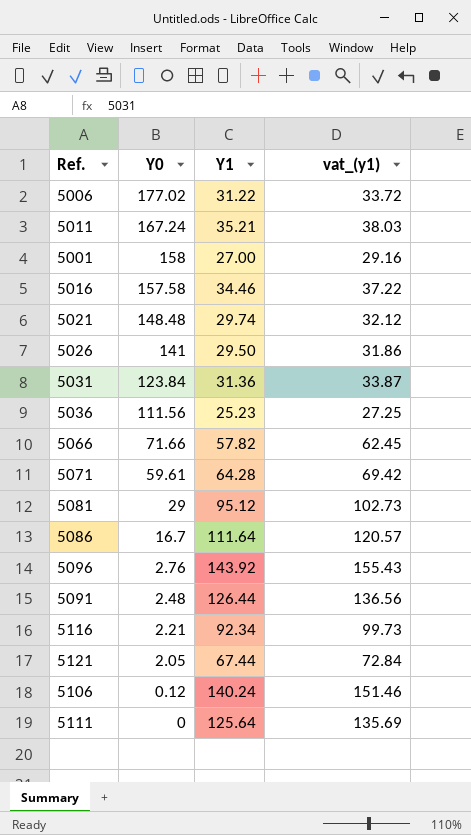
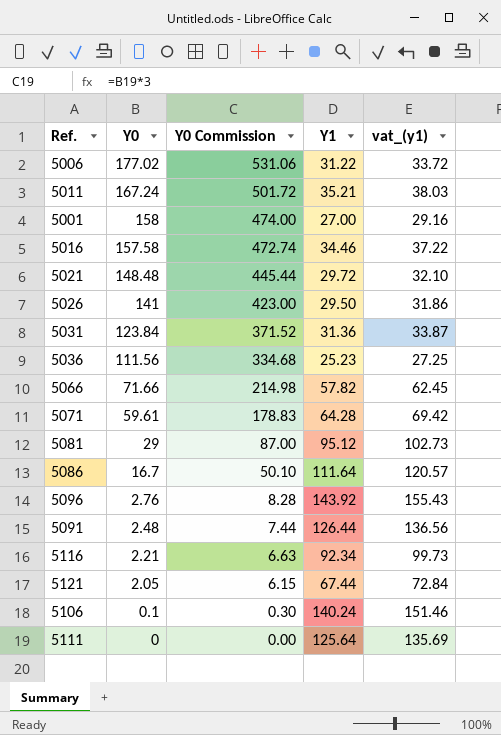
column Y0 Commission | formula: none -> [Y0] * 3
5021 | Y1: 29.74 -> 29.72
5021 | vat_(y1): 32.12 -> 32.10
5106 | Y0: 0.12 -> 0.1

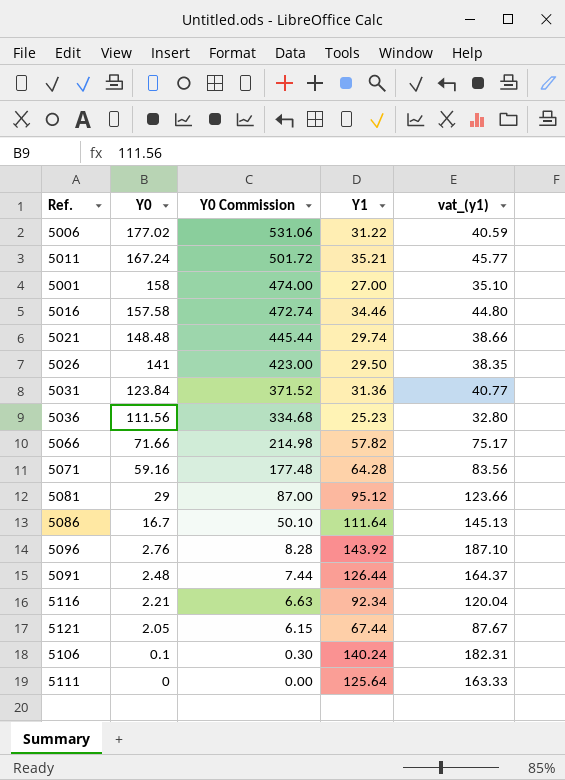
column vat_(y1) | formula: [Y1] * 1.08 -> [Y1] * 1.3
5021 | Y1: 29.72 -> 29.74
5071 | Y0: 59.61 -> 59.16
5071 | Y0 Commission: 178.83 -> 177.48

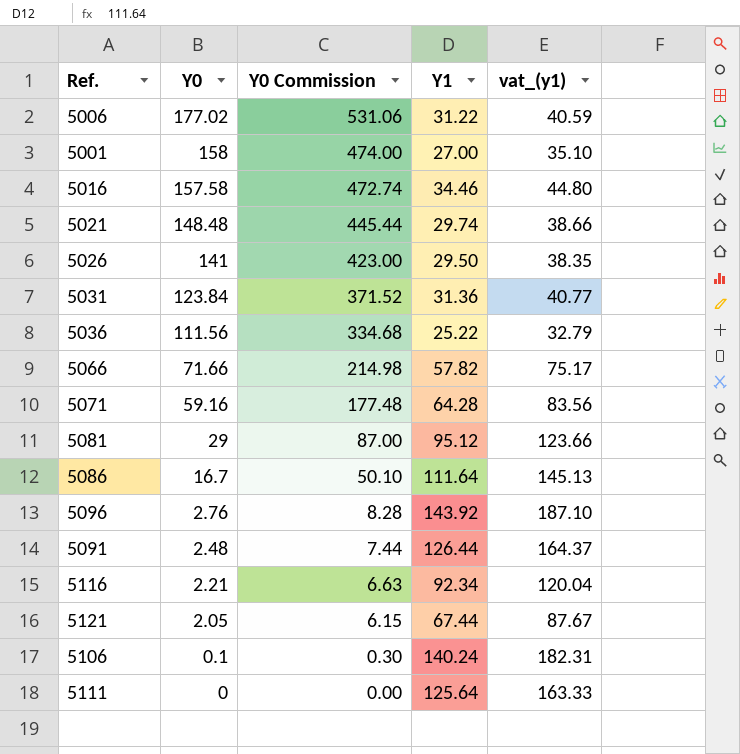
row 5011: 167.24 | 501.72 | 35.21 | 45.77 -> none
5036 | Y1: 25.23 -> 25.22
5036 | vat_(y1): 32.80 -> 32.79

